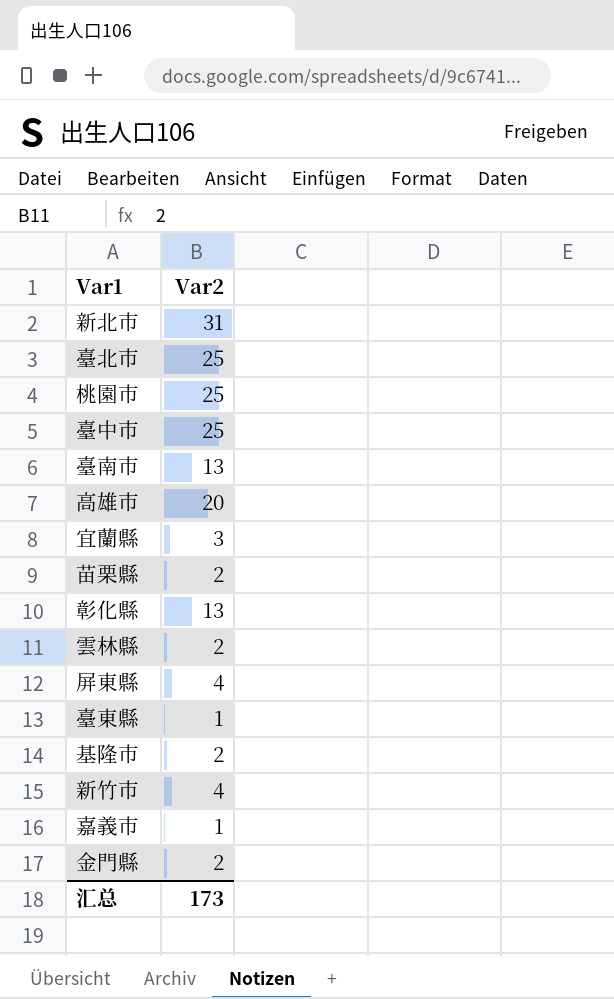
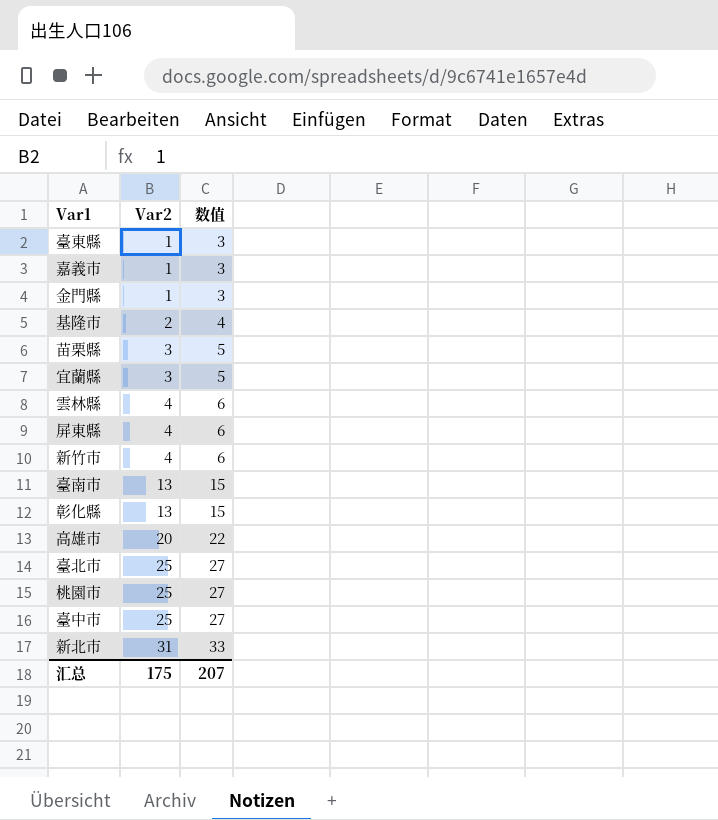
row order: none -> Var2 ascending
column 数值 | formula: none -> [Var2] + 2
金門縣 | Var2: 2 -> 1
苗栗縣 | Var2: 2 -> 3
雲林縣 | Var2: 2 -> 4
汇总 | Var2: 173 -> 175

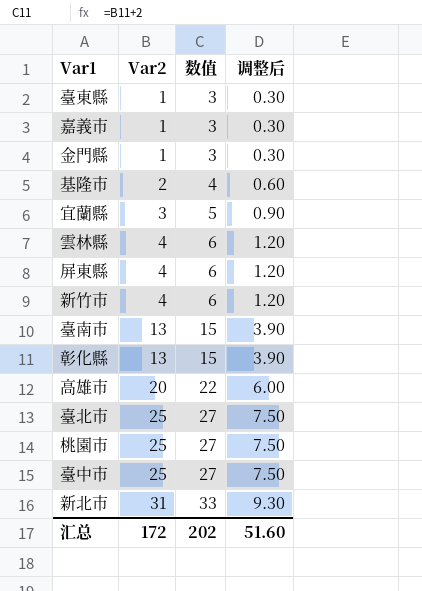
column 调整后 | formula: none -> [Var2] * 0.3
row 苗栗縣: 3 | 5 -> none
汇总 | Var2: 175 -> 172
汇总 | 数值: 207 -> 202

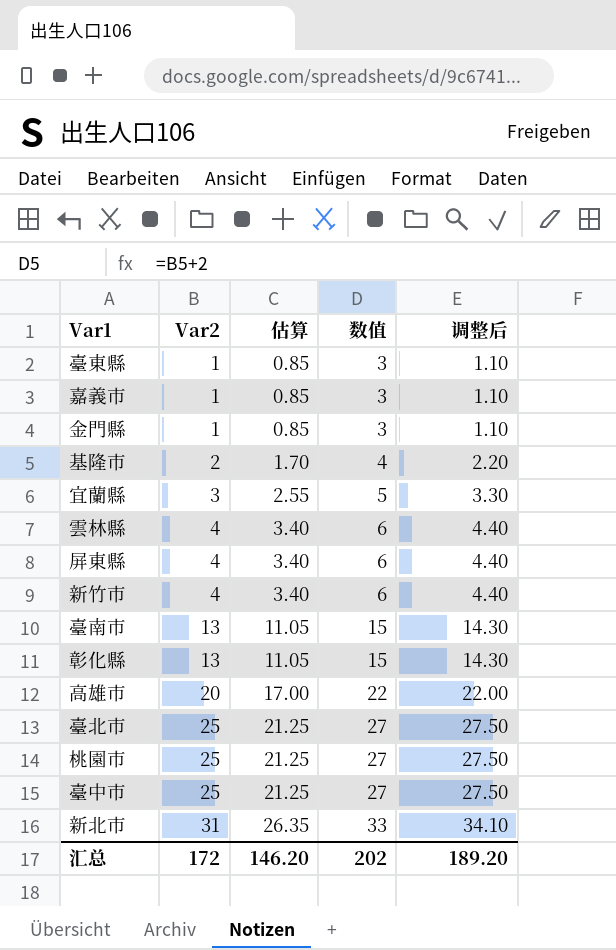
column 估算 | formula: none -> [Var2] * 0.85
column 调整后 | formula: [Var2] * 0.3 -> [Var2] * 1.1
汇总 | 调整后: 51.60 -> 189.20

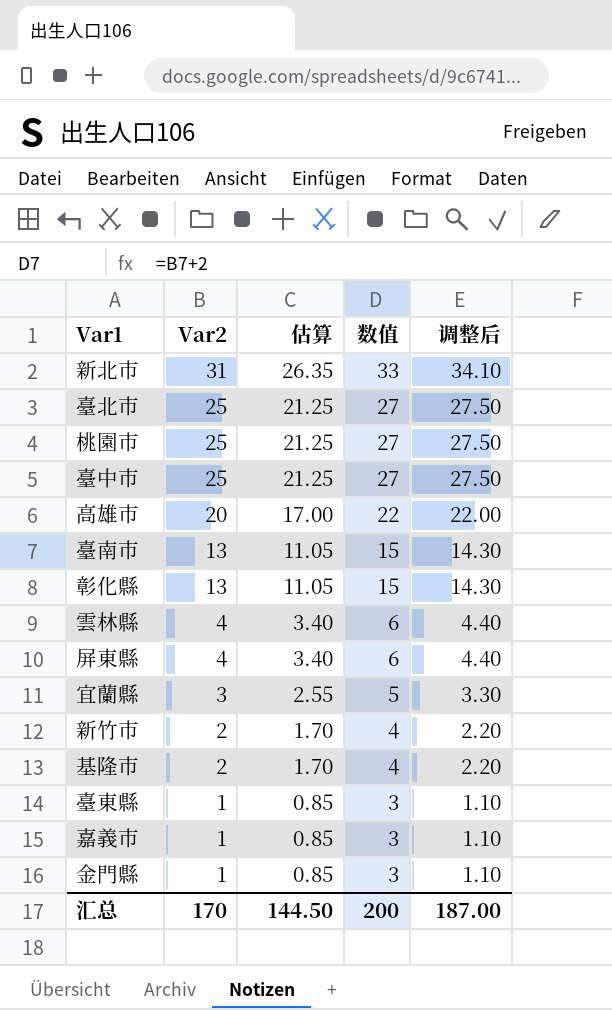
row order: Var2 ascending -> Var2 descending
新竹市 | Var2: 4 -> 2
新竹市 | 估算: 3.40 -> 1.70
新竹市 | 数值: 6 -> 4
新竹市 | 调整后: 4.40 -> 2.20
汇总 | Var2: 172 -> 170
汇总 | 估算: 146.20 -> 144.50
汇总 | 数值: 202 -> 200
汇总 | 调整后: 189.20 -> 187.00

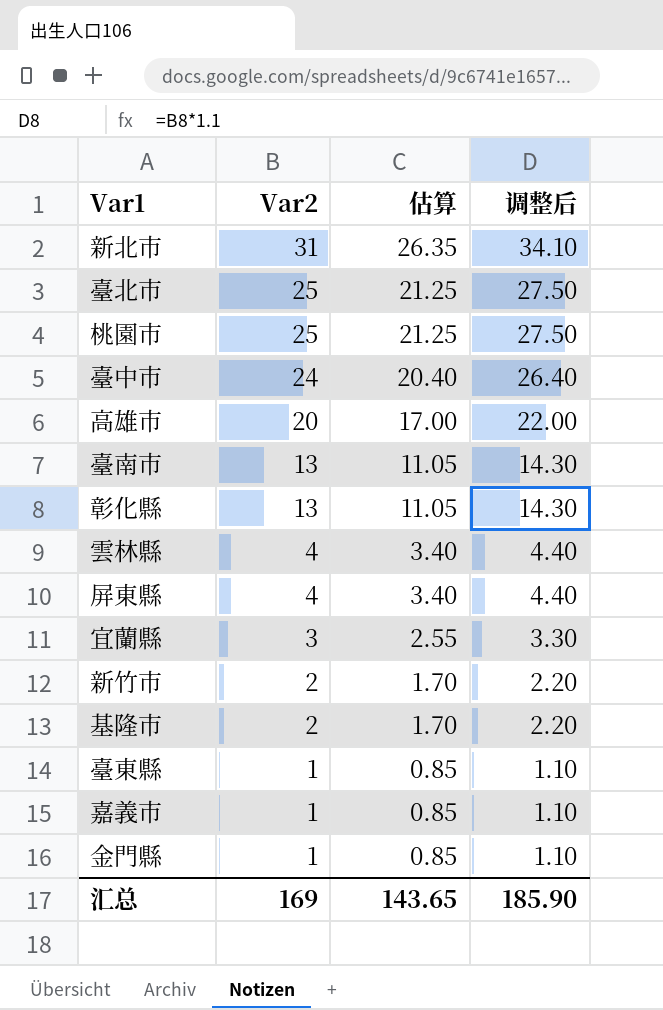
column 数值 | formula: [Var2] + 2 -> none
臺中市 | Var2: 25 -> 24
臺中市 | 估算: 21.25 -> 20.40
臺中市 | 调整后: 27.50 -> 26.40
汇总 | Var2: 170 -> 169
汇总 | 估算: 144.50 -> 143.65
汇总 | 调整后: 187.00 -> 185.90

